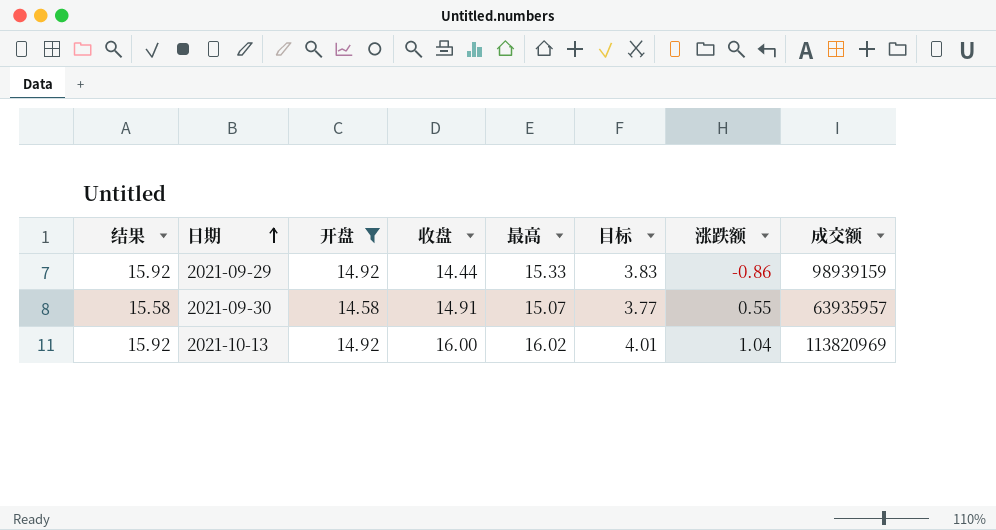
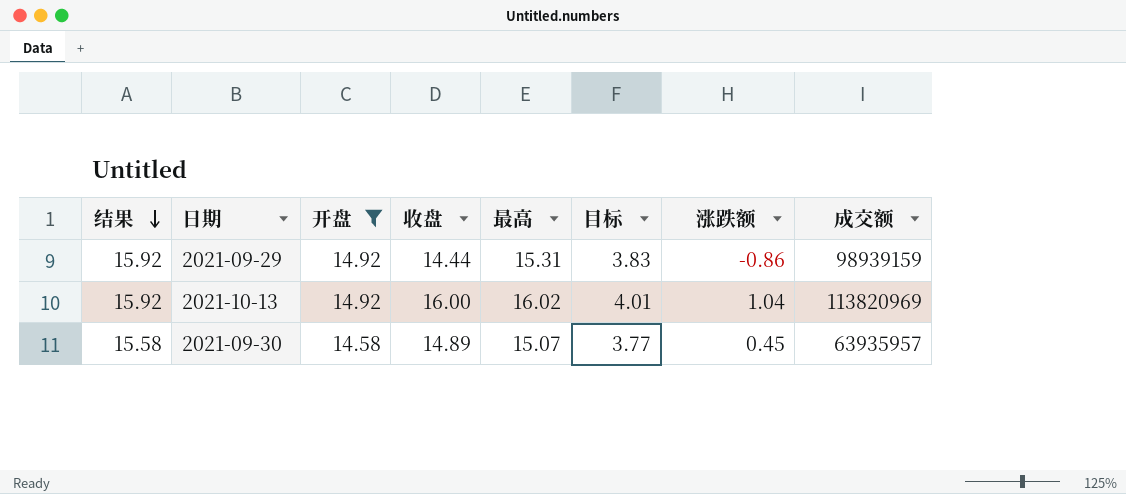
row order: 日期 ascending -> 结果 descending
2021-09-29 | 最高: 15.33 -> 15.31
2021-09-30 | 收盘: 14.91 -> 14.89
2021-09-30 | 涨跌额: 0.55 -> 0.45

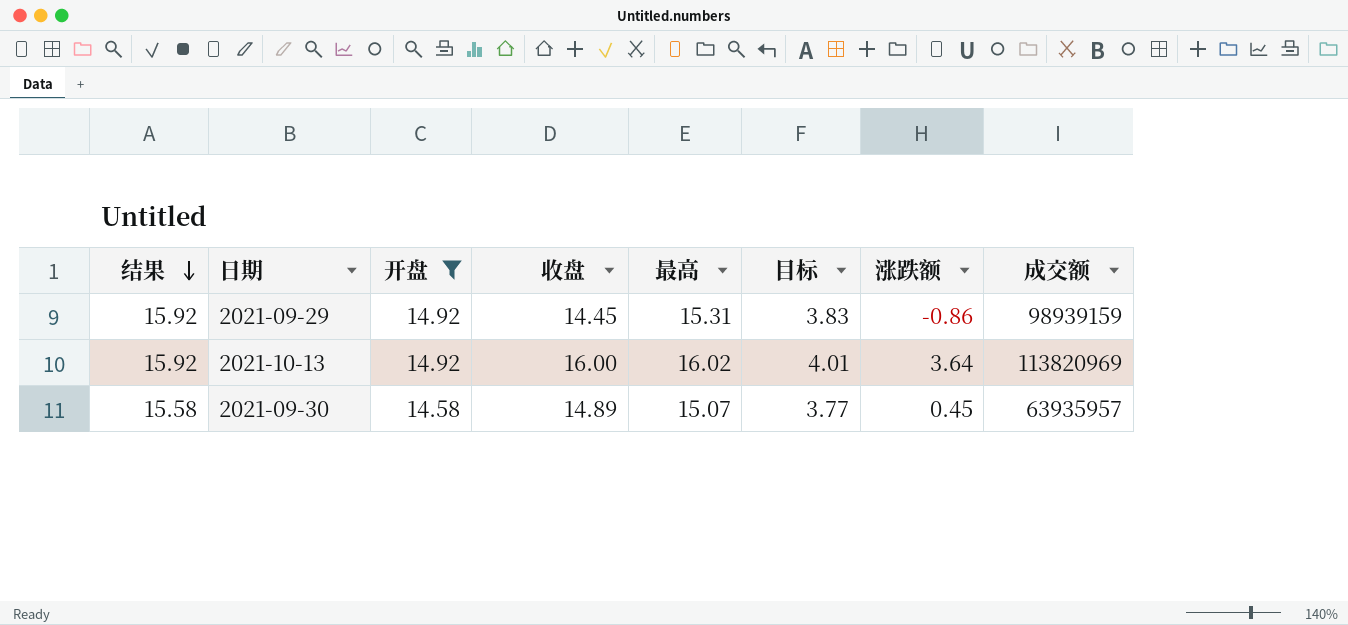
2021-09-29 | 收盘: 14.44 -> 14.45
2021-10-13 | 涨跌额: 1.04 -> 3.64

